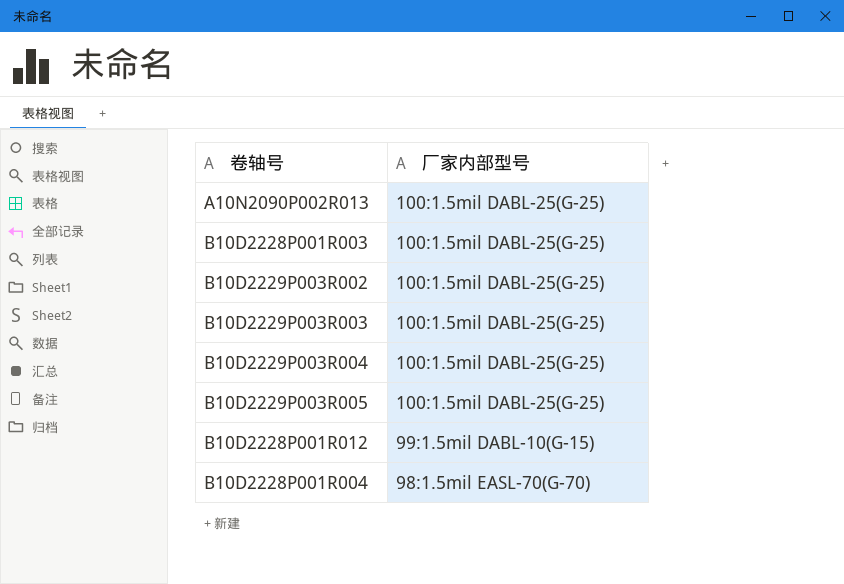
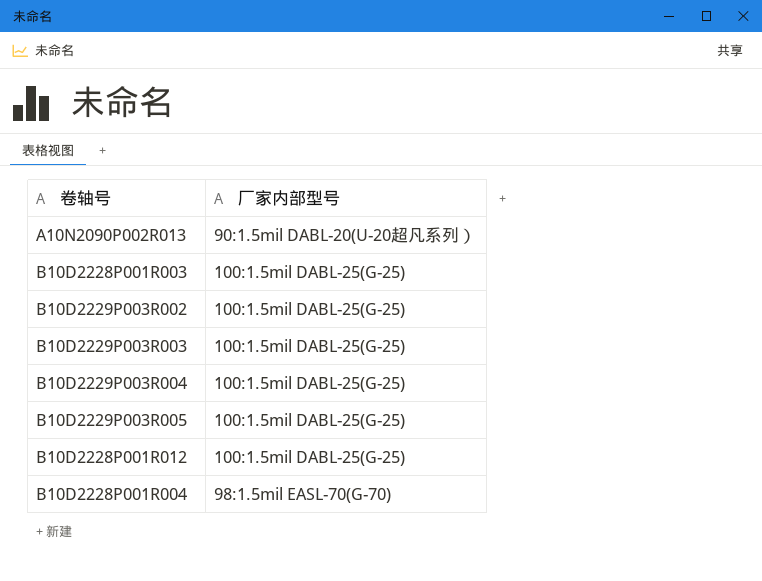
A10N2090P002R013 | 厂家内部型号: 100:1.5mil DABL-25(G-25) -> 90:1.5mil DABL-20(U-20超凡系列）
B10D2228P001R012 | 厂家内部型号: 99:1.5mil DABL-10(G-15) -> 100:1.5mil DABL-25(G-25)

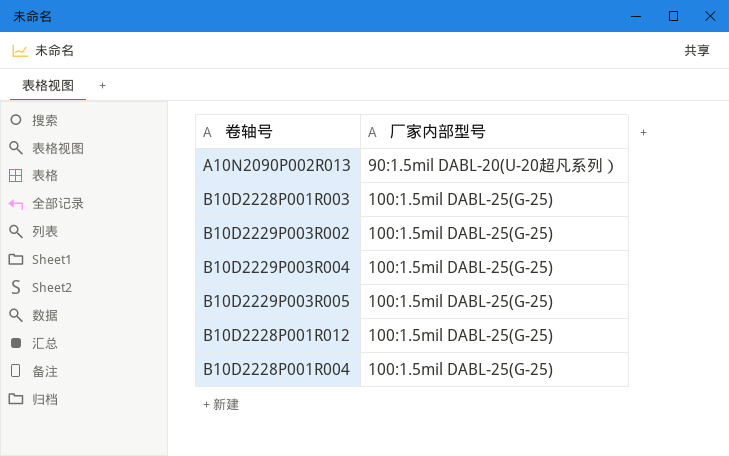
row B10D2229P003R003: 100:1.5mil DABL-25(G-25) -> none
B10D2228P001R004 | 厂家内部型号: 98:1.5mil EASL-70(G-70) -> 100:1.5mil DABL-25(G-25)

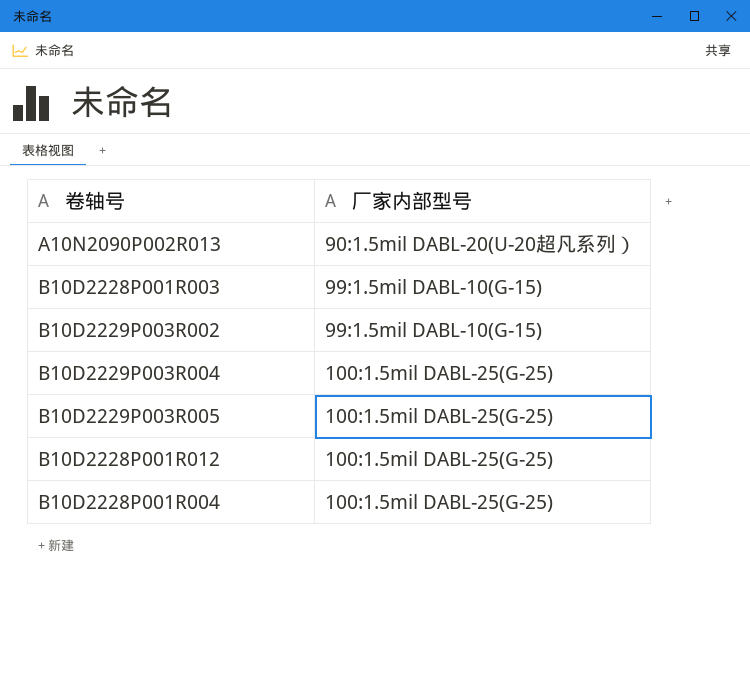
B10D2228P001R003 | 厂家内部型号: 100:1.5mil DABL-25(G-25) -> 99:1.5mil DABL-10(G-15)
B10D2229P003R002 | 厂家内部型号: 100:1.5mil DABL-25(G-25) -> 99:1.5mil DABL-10(G-15)

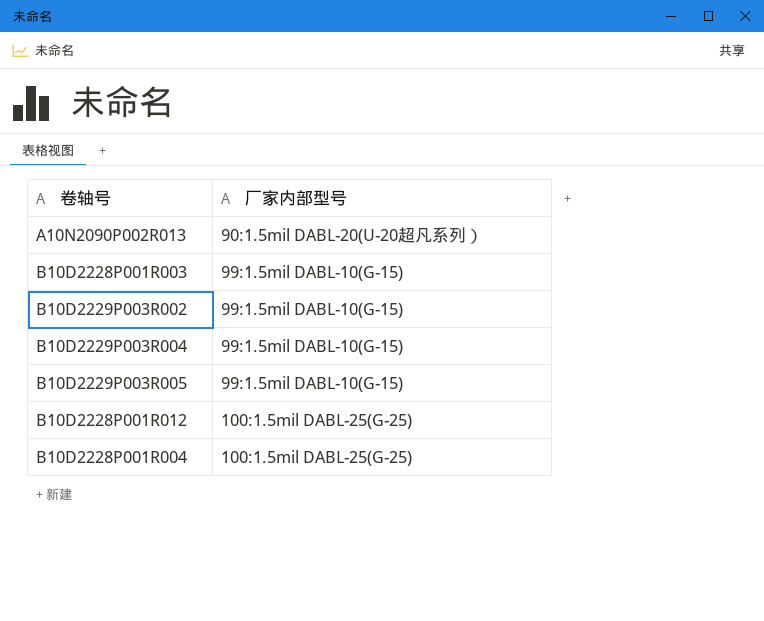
B10D2229P003R004 | 厂家内部型号: 100:1.5mil DABL-25(G-25) -> 99:1.5mil DABL-10(G-15)
B10D2229P003R005 | 厂家内部型号: 100:1.5mil DABL-25(G-25) -> 99:1.5mil DABL-10(G-15)

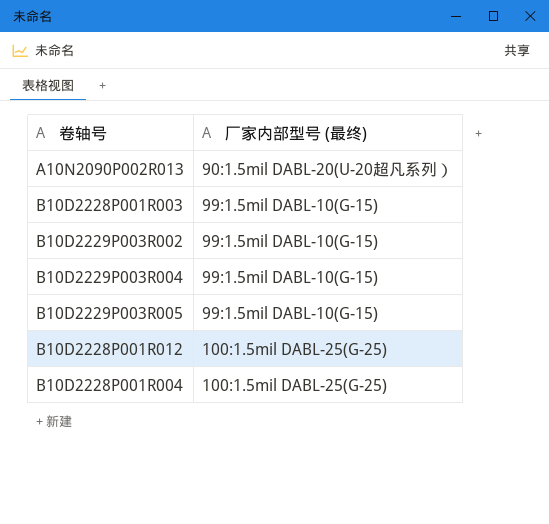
column name: 厂家内部型号 -> 厂家内部型号 (最终)

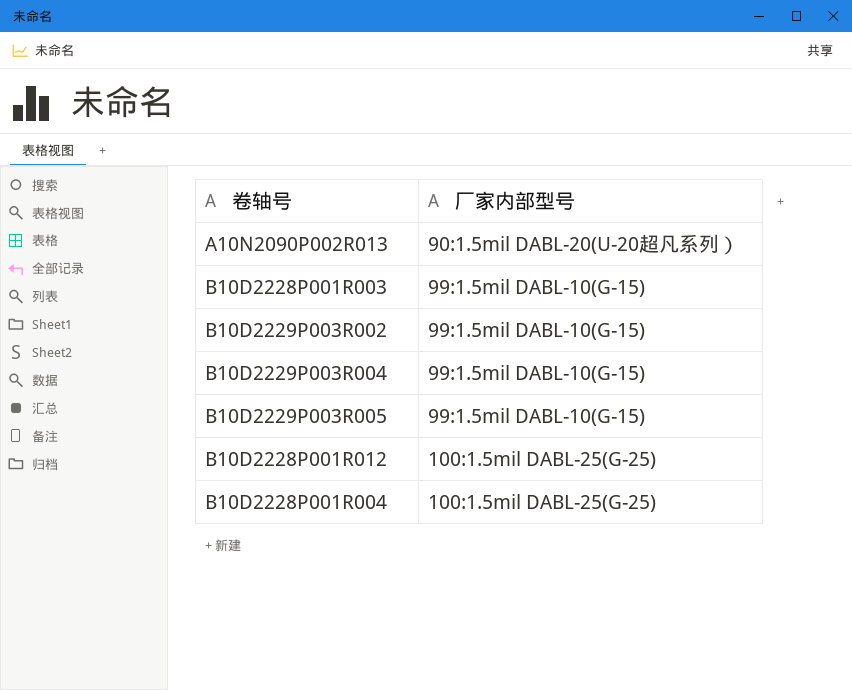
column name: 厂家内部型号 (最终) -> 厂家内部型号

